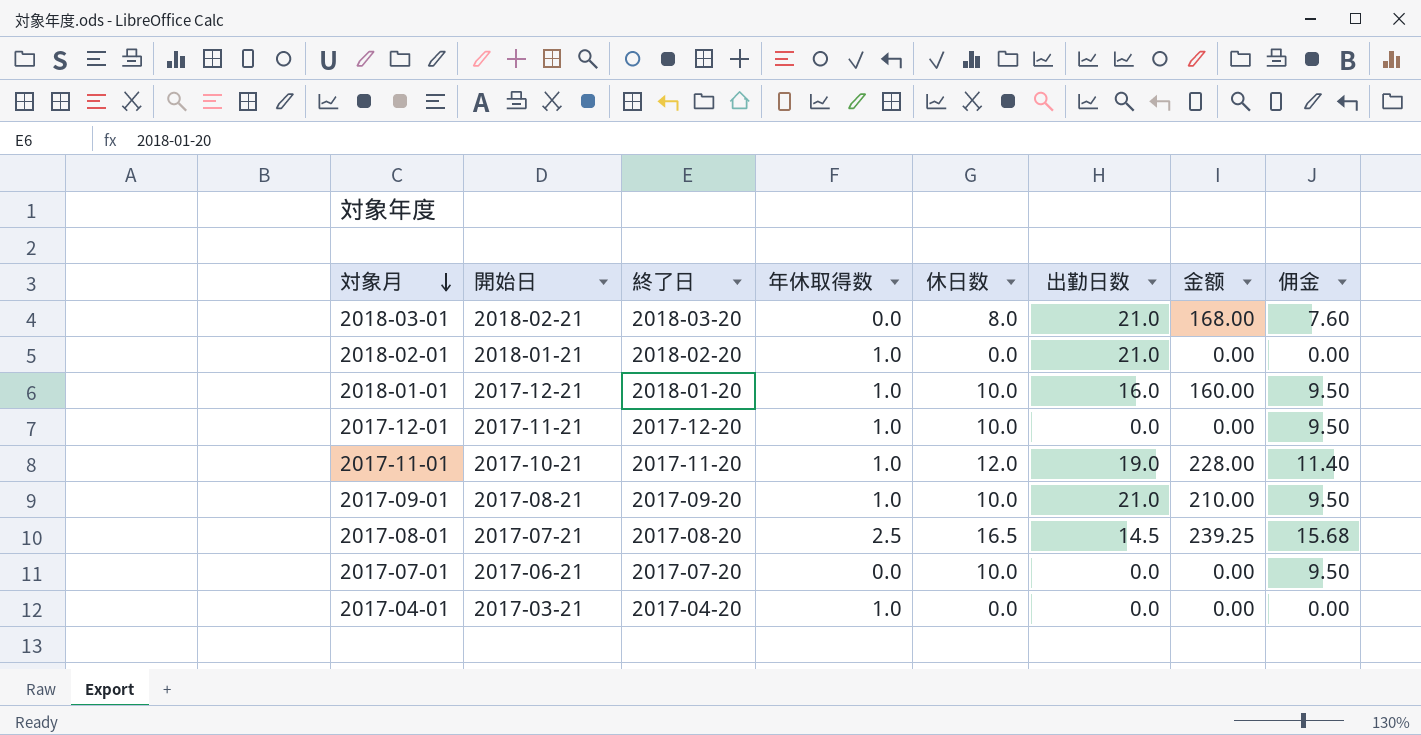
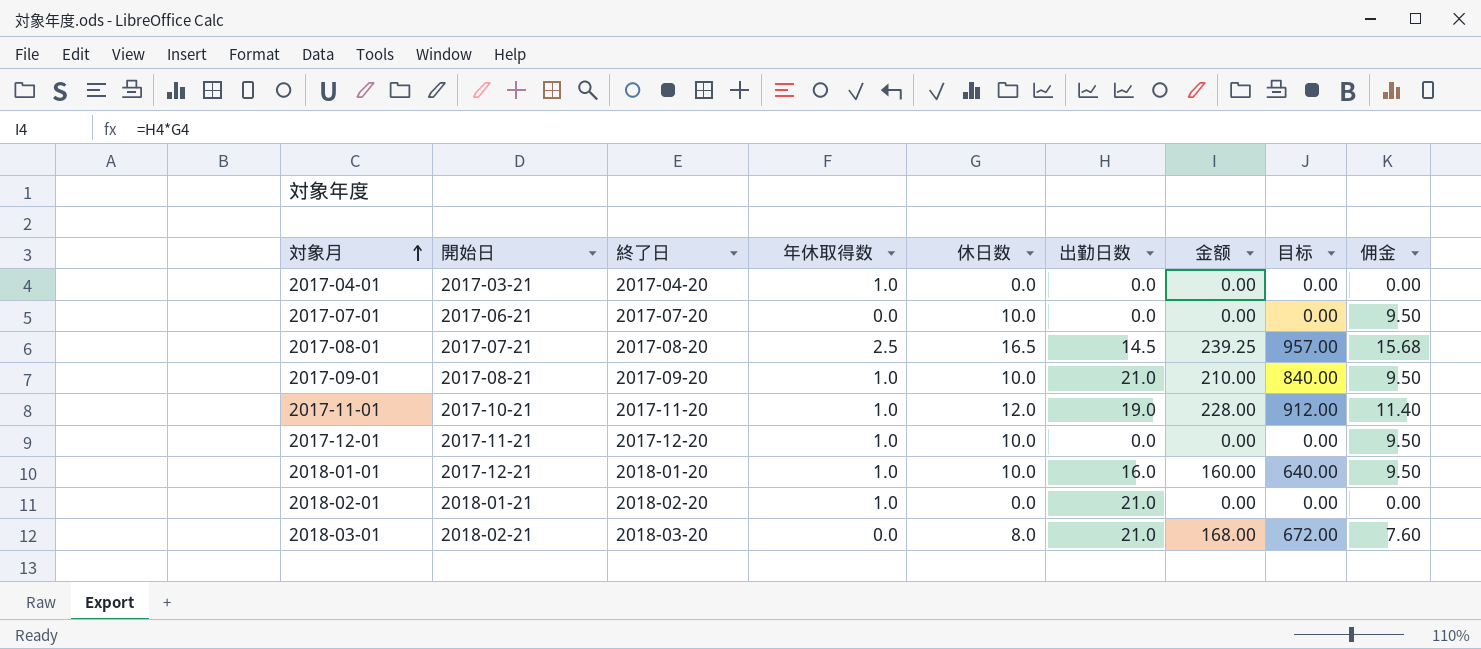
row order: 対象月 descending -> 対象月 ascending
column 目标 | formula: none -> [金额] * 4

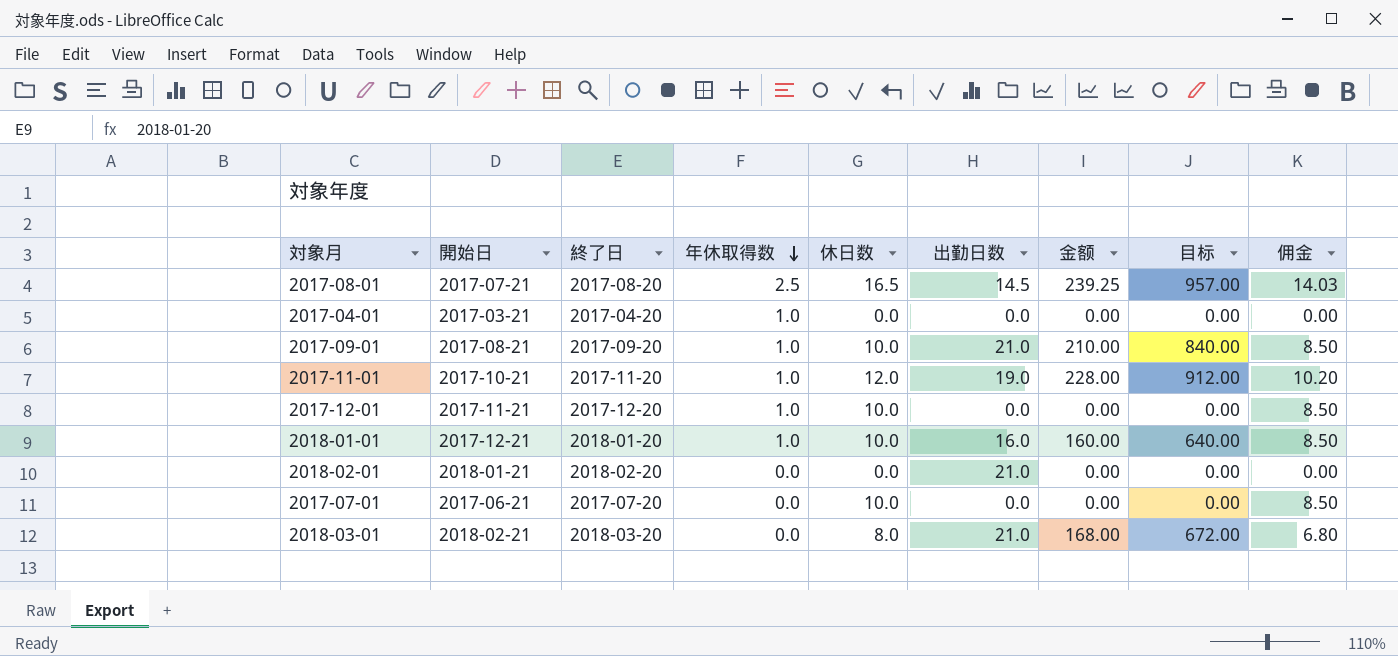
row order: 対象月 ascending -> 年休取得数 descending
column 佣金 | formula: [休日数] * 0.95 -> [休日数] * 0.85
2018-02-01 | 年休取得数: 1.0 -> 0.0

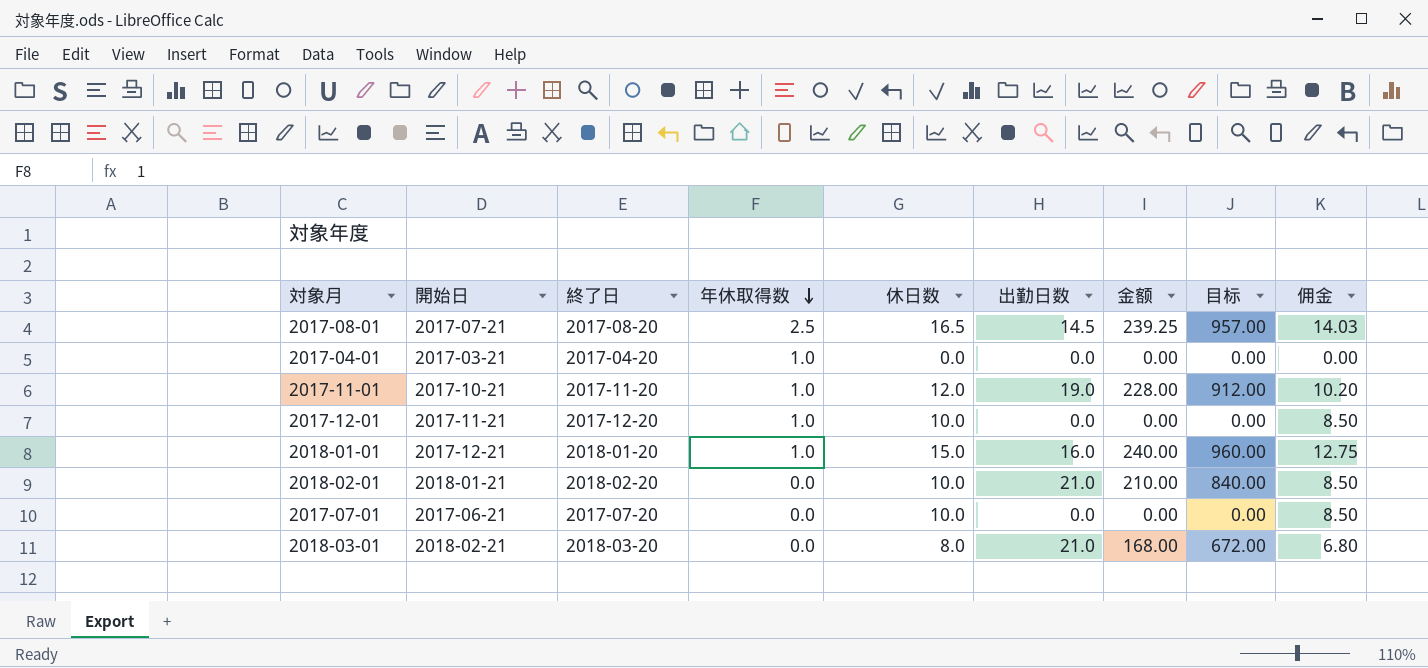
row 2017-09-01: 2017-08-21 | 2017-09-20 | 1.0 | 10.0 | 21.0 | 210.00 | 840.00 | 8.50 -> none
2018-01-01 | 休日数: 10.0 -> 15.0
2018-01-01 | 金额: 160.00 -> 240.00
2018-01-01 | 目标: 640.00 -> 960.00
2018-01-01 | 佣金: 8.50 -> 12.75
2018-02-01 | 休日数: 0.0 -> 10.0
2018-02-01 | 金额: 0.00 -> 210.00
2018-02-01 | 目标: 0.00 -> 840.00
2018-02-01 | 佣金: 0.00 -> 8.50

